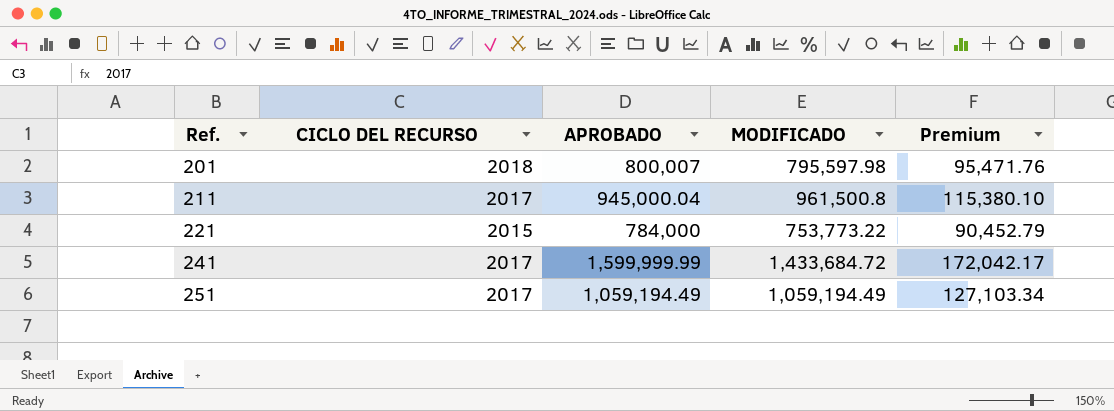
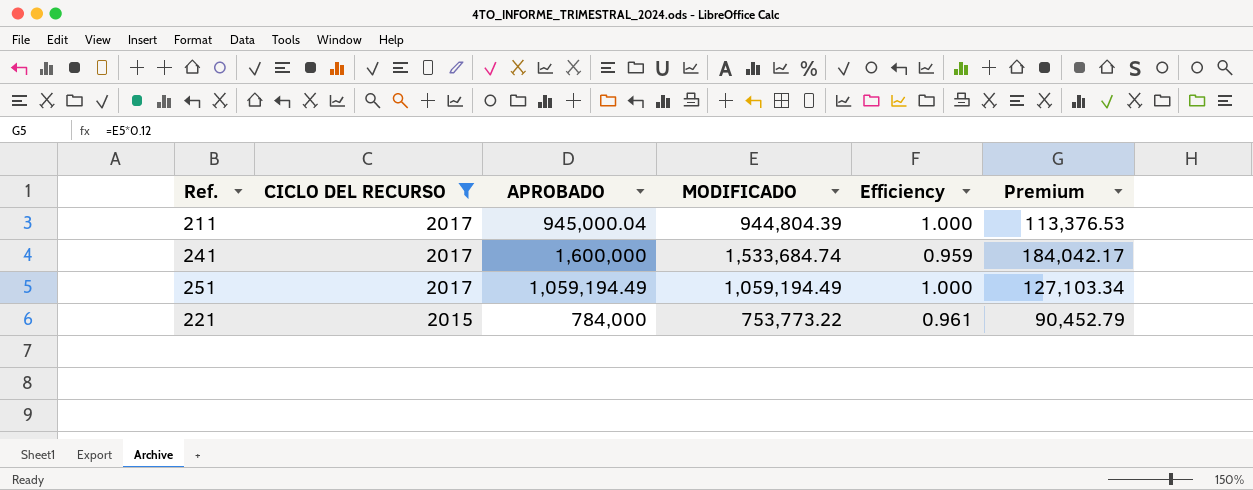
filter: none -> CICLO DEL RECURSO != 2018
row order: Ref. ascending -> CICLO DEL RECURSO descending
column Efficiency | formula: none -> [MODIFICADO] / [APROBADO]
211 | MODIFICADO: 961,500.8 -> 944,804.39
211 | Premium: 115,380.10 -> 113,376.53
241 | APROBADO: 1,599,999.99 -> 1,600,000
241 | MODIFICADO: 1,433,684.72 -> 1,533,684.74
241 | Premium: 172,042.17 -> 184,042.17

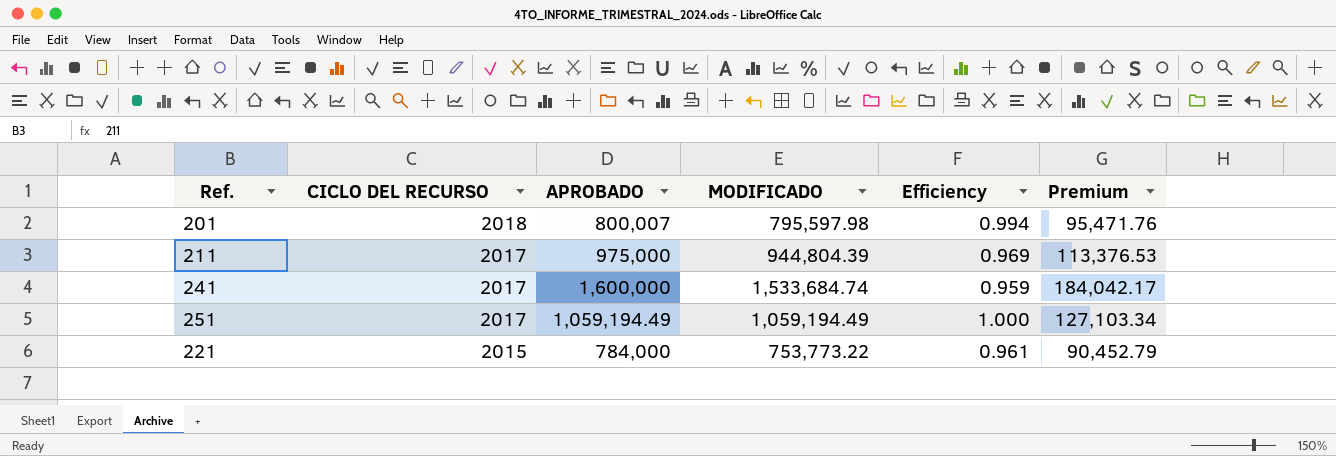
filter: CICLO DEL RECURSO != 2018 -> none
211 | APROBADO: 945,000.04 -> 975,000
211 | Efficiency: 1.000 -> 0.969

